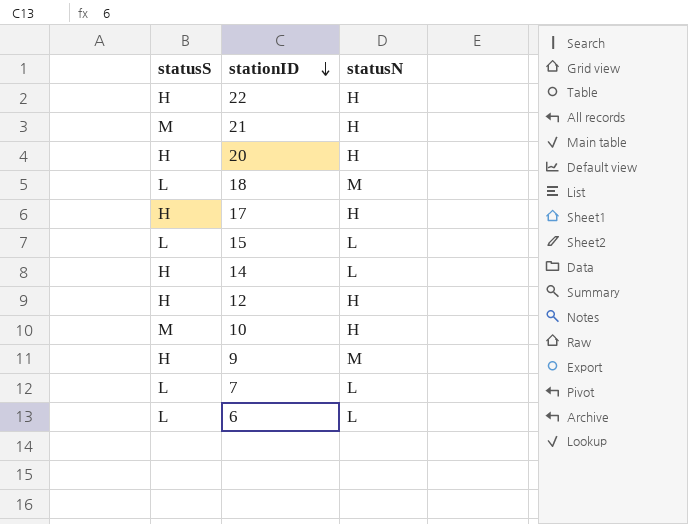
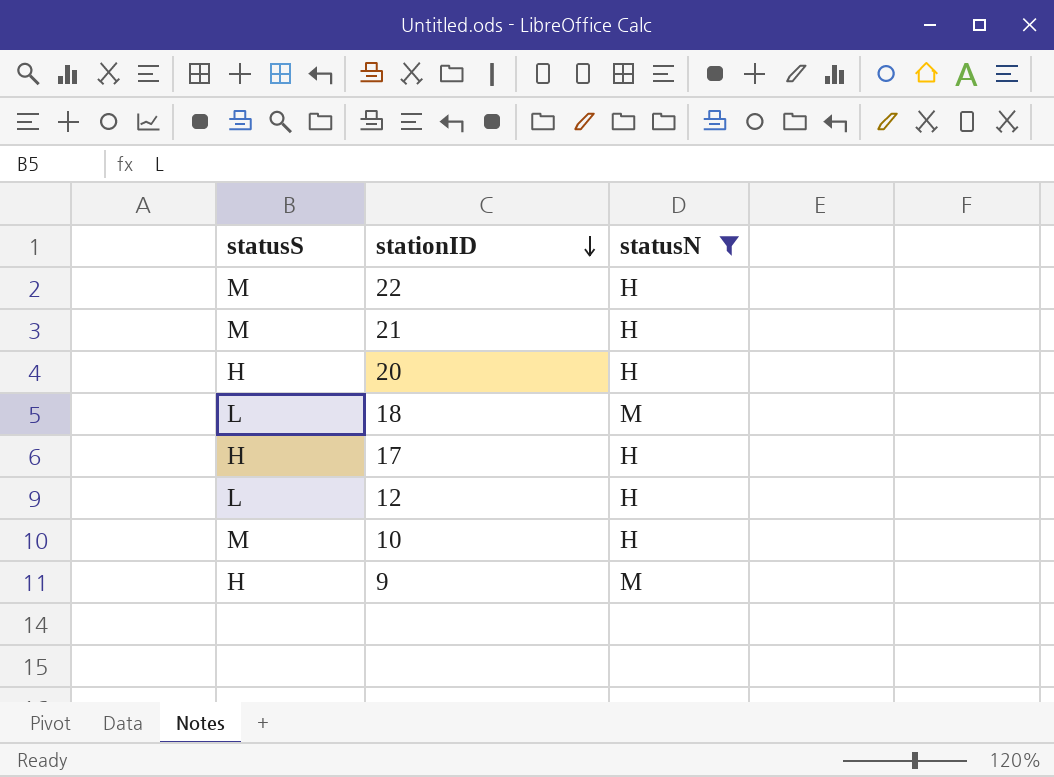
filter: none -> statusN != L
22 | statusS: H -> M
12 | statusS: H -> L

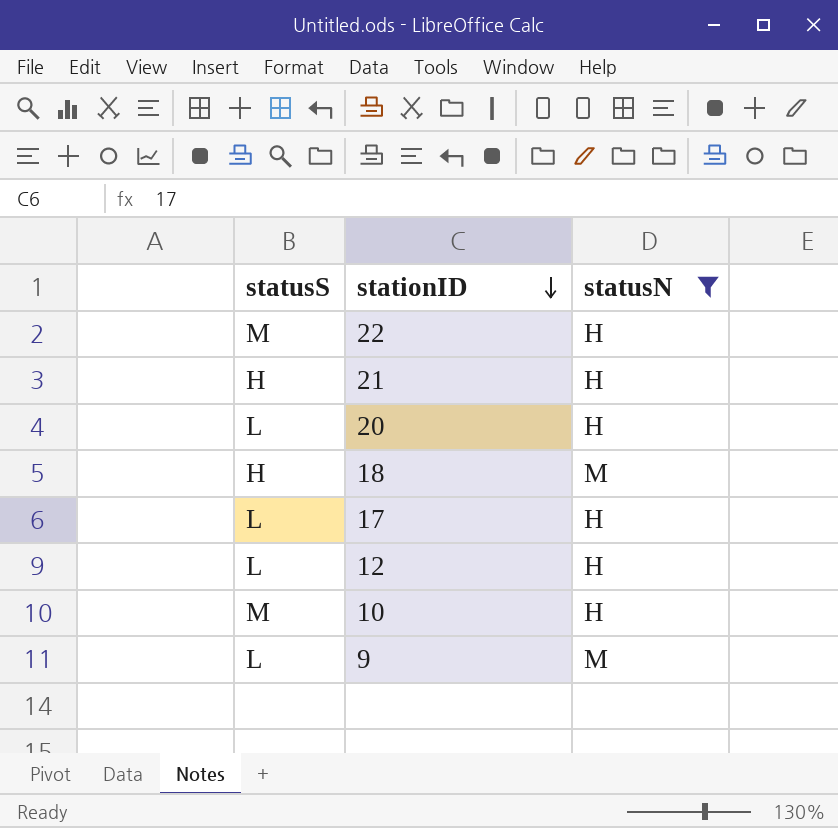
21 | statusS: M -> H
20 | statusS: H -> L
18 | statusS: L -> H
17 | statusS: H -> L
9 | statusS: H -> L

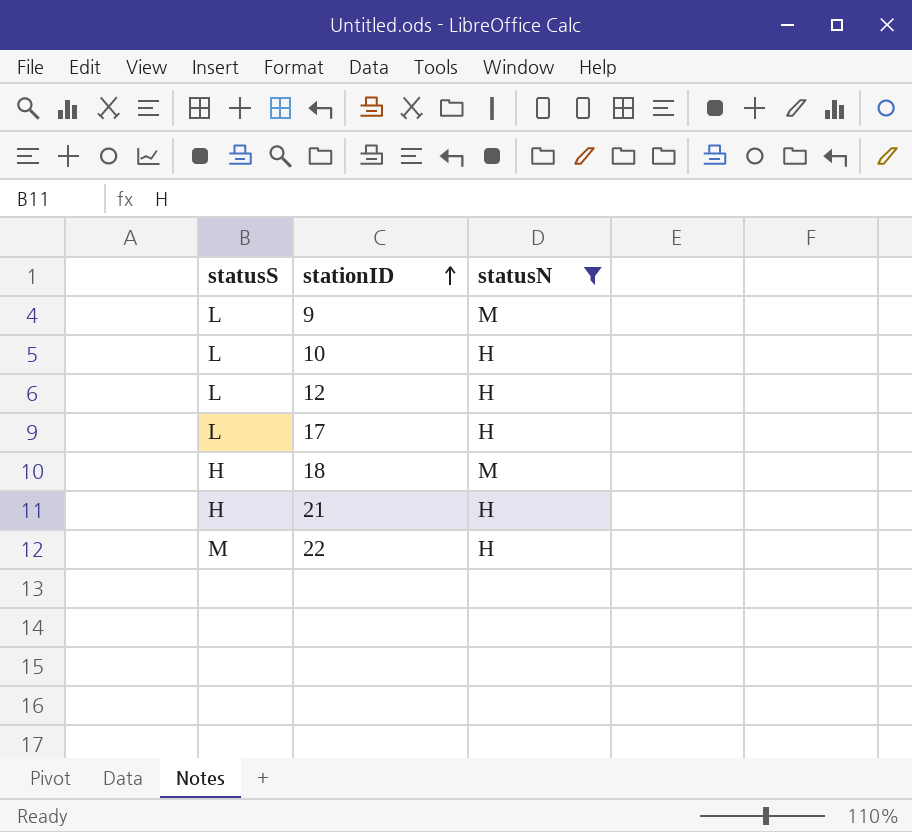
row order: stationID descending -> stationID ascending
row 20: L | H -> none
10 | statusS: M -> L

